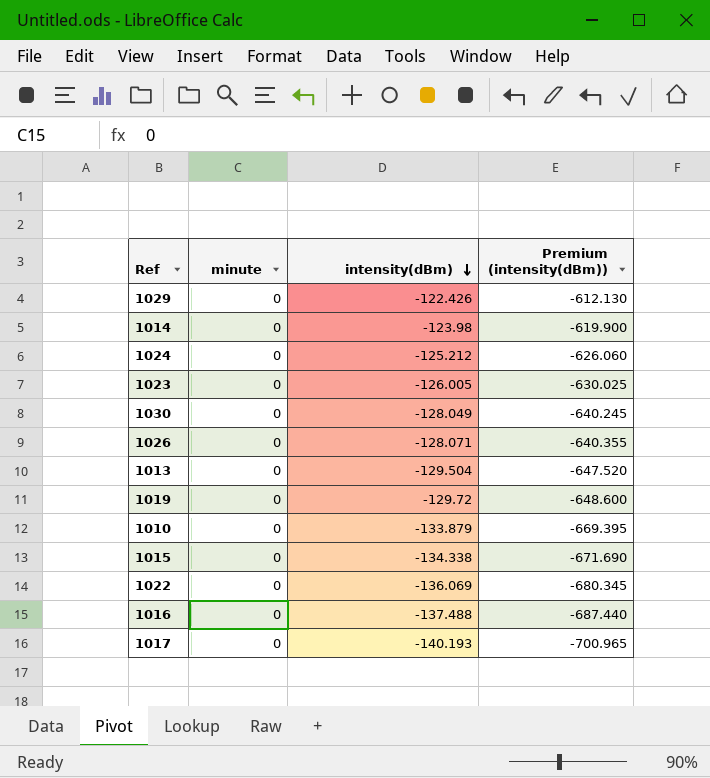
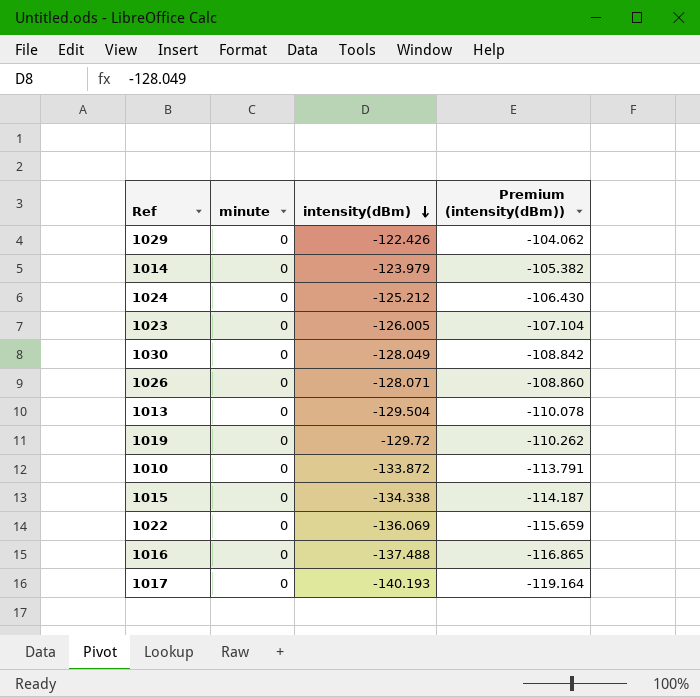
column Premium (intensity(dBm)) | formula: [intensity(dBm)] * 5 -> [intensity(dBm)] * 0.85
1014 | intensity(dBm): -123.98 -> -123.979
1010 | intensity(dBm): -133.879 -> -133.872

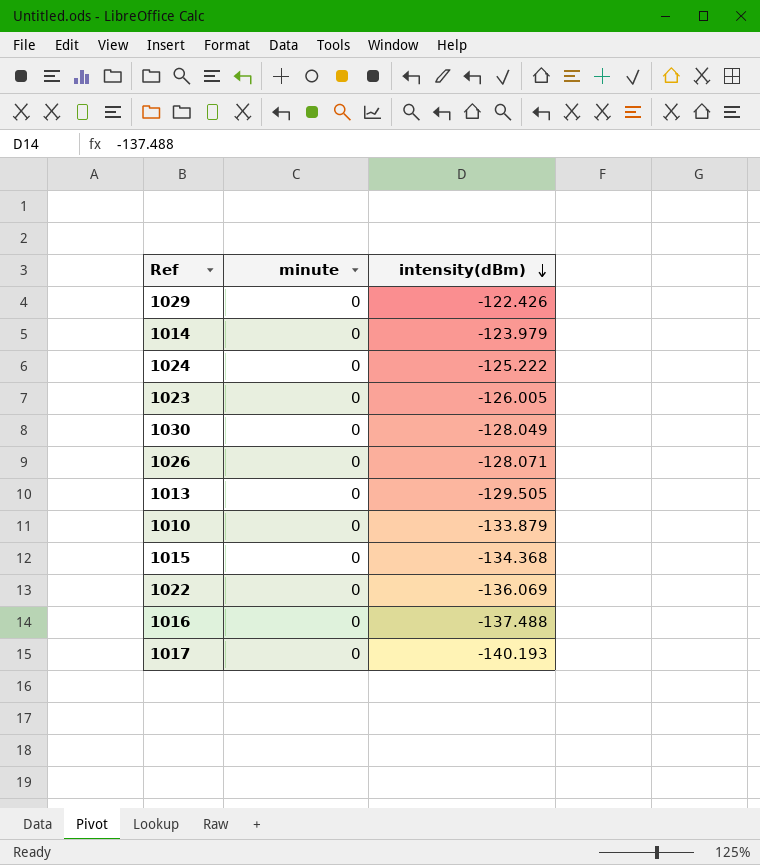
column Premium (intensity(dBm)) | formula: [intensity(dBm)] * 0.85 -> none
row 1019: 0 | -129.72 | -110.262 -> none
1024 | intensity(dBm): -125.212 -> -125.222
1013 | intensity(dBm): -129.504 -> -129.505
1010 | intensity(dBm): -133.872 -> -133.879
1015 | intensity(dBm): -134.338 -> -134.368

